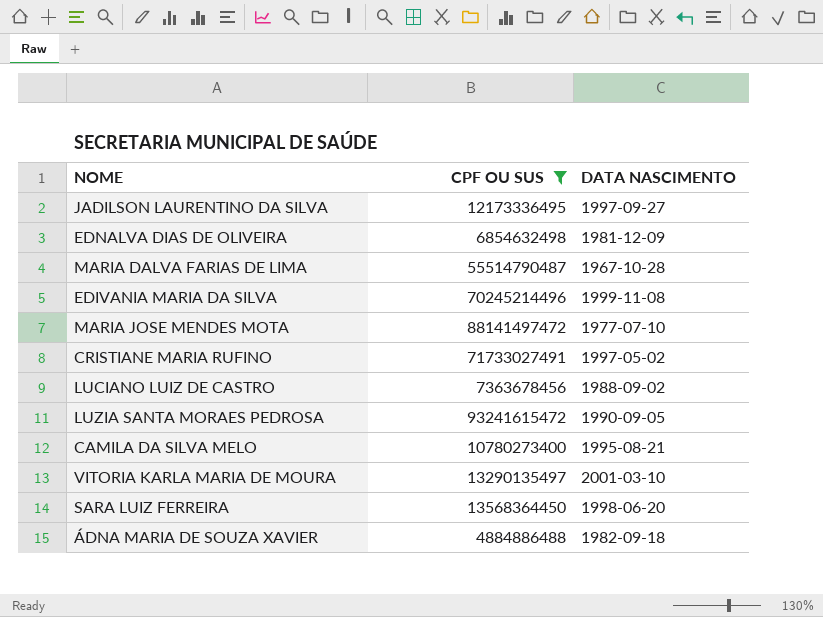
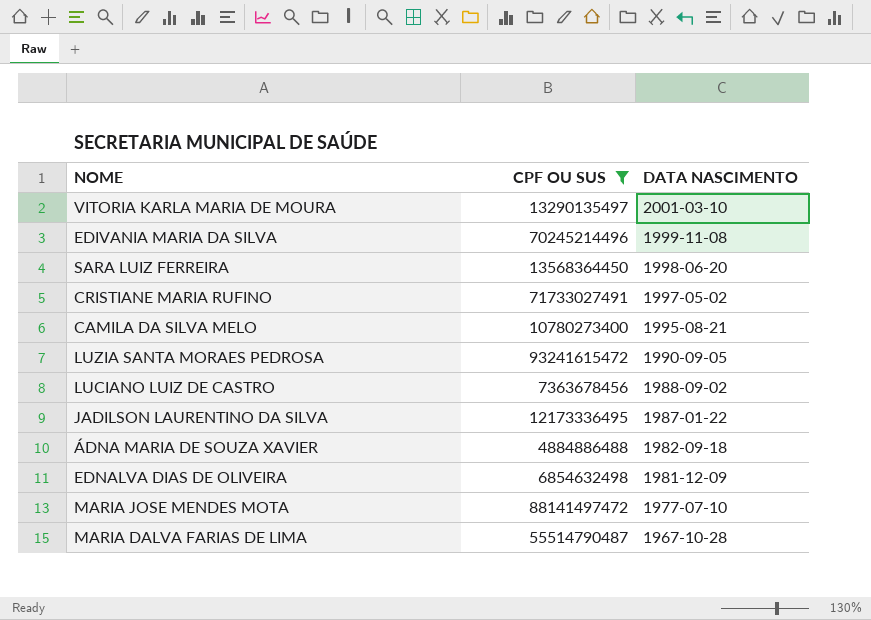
row order: none -> DATA NASCIMENTO descending
JADILSON LAURENTINO DA SILVA | DATA NASCIMENTO: 1997-09-27 -> 1987-01-22

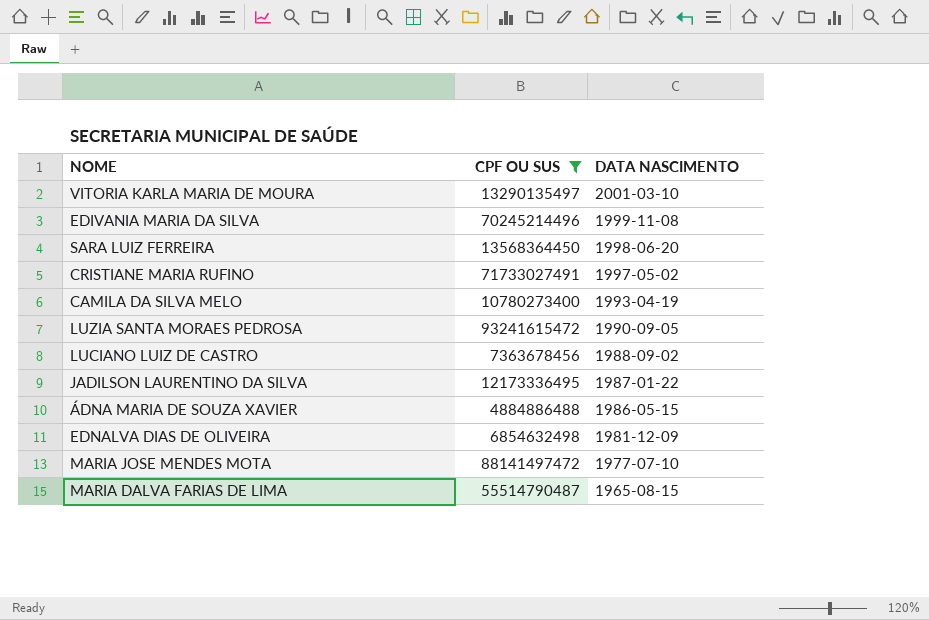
CAMILA DA SILVA MELO | DATA NASCIMENTO: 1995-08-21 -> 1993-04-19
ÁDNA MARIA DE SOUZA XAVIER | DATA NASCIMENTO: 1982-09-18 -> 1986-05-15
MARIA DALVA FARIAS DE LIMA | DATA NASCIMENTO: 1967-10-28 -> 1965-08-15

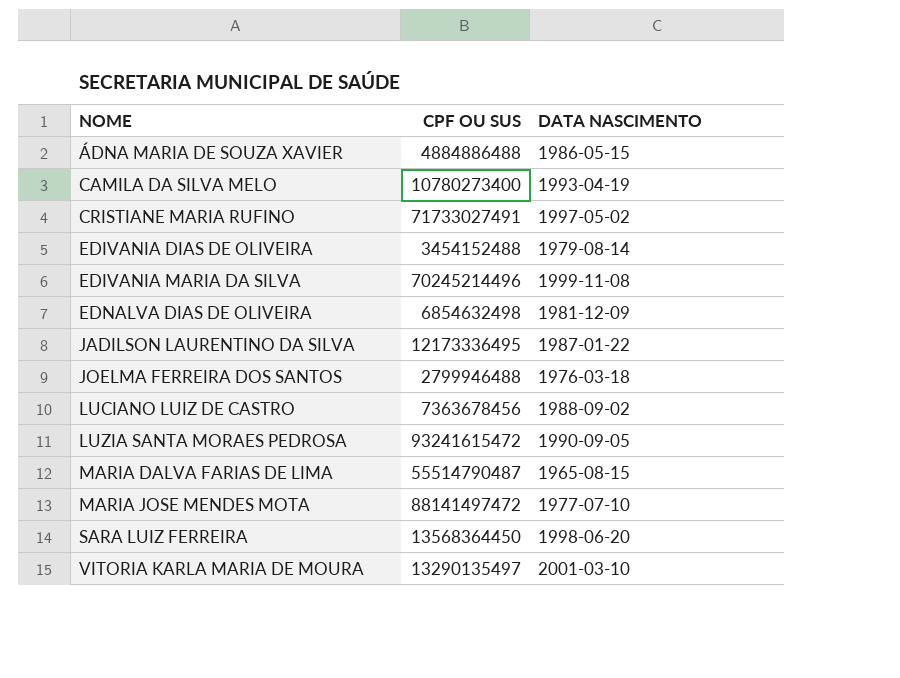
filter: CPF OU SUS >= 4884886488 -> none
row order: DATA NASCIMENTO descending -> NOME ascending

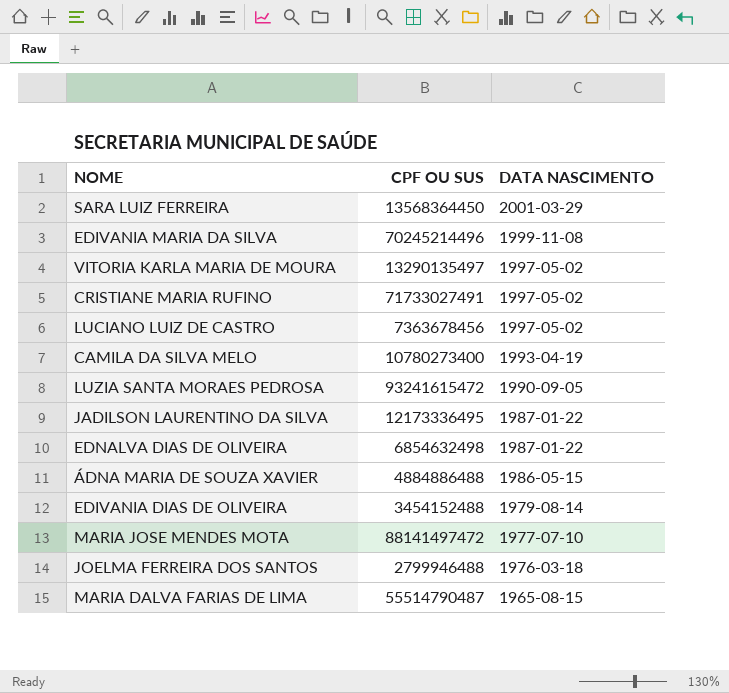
row order: NOME ascending -> DATA NASCIMENTO descending
SARA LUIZ FERREIRA | DATA NASCIMENTO: 1998-06-20 -> 2001-03-29
VITORIA KARLA MARIA DE MOURA | DATA NASCIMENTO: 2001-03-10 -> 1997-05-02
LUCIANO LUIZ DE CASTRO | DATA NASCIMENTO: 1988-09-02 -> 1997-05-02
EDNALVA DIAS DE OLIVEIRA | DATA NASCIMENTO: 1981-12-09 -> 1987-01-22

